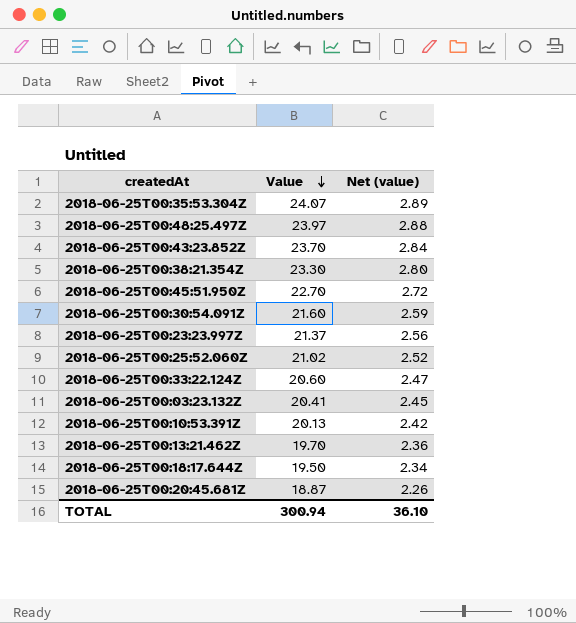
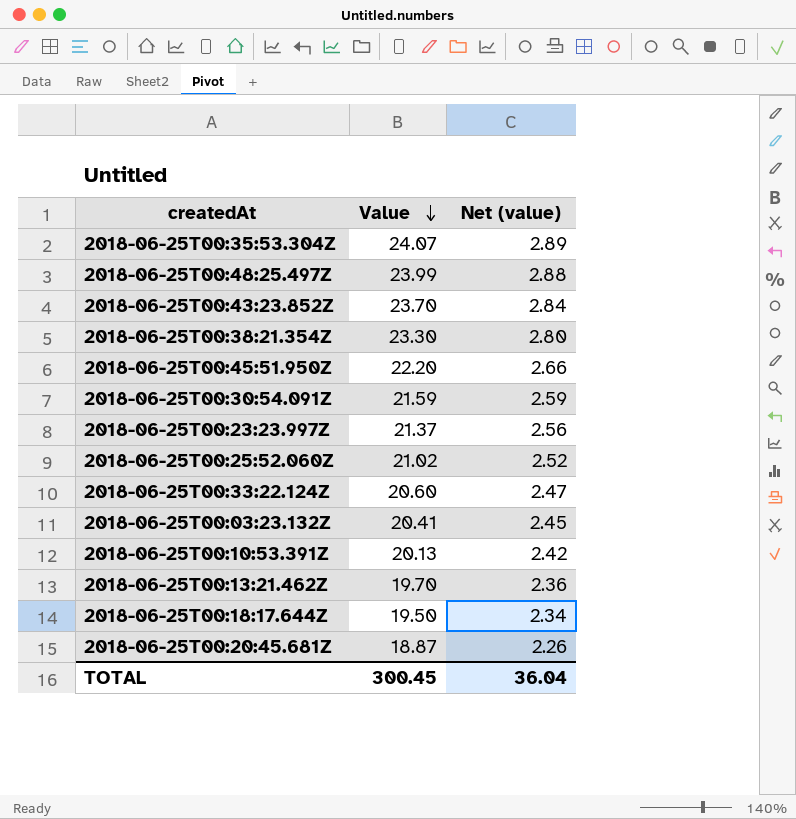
2018-06-25T00:48:25.497Z | Value: 23.97 -> 23.99
2018-06-25T00:45:51.950Z | Value: 22.70 -> 22.20
2018-06-25T00:45:51.950Z | Net (value): 2.72 -> 2.66
2018-06-25T00:30:54.091Z | Value: 21.60 -> 21.59
TOTAL | Value: 300.94 -> 300.45
TOTAL | Net (value): 36.10 -> 36.04

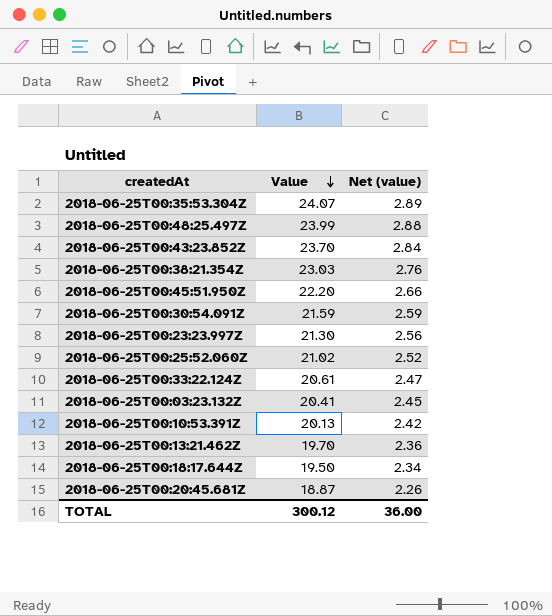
2018-06-25T00:38:21.354Z | Value: 23.30 -> 23.03
2018-06-25T00:38:21.354Z | Net (value): 2.80 -> 2.76
2018-06-25T00:23:23.997Z | Value: 21.37 -> 21.30
2018-06-25T00:33:22.124Z | Value: 20.60 -> 20.61
TOTAL | Value: 300.45 -> 300.12
TOTAL | Net (value): 36.04 -> 36.00

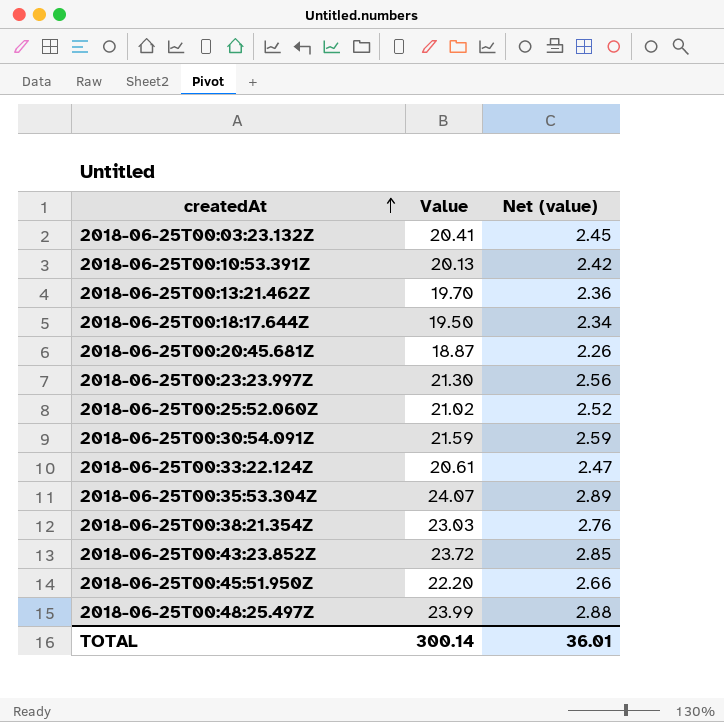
row order: Value descending -> createdAt ascending
2018-06-25T00:43:23.852Z | Value: 23.70 -> 23.72
2018-06-25T00:43:23.852Z | Net (value): 2.84 -> 2.85
TOTAL | Value: 300.12 -> 300.14
TOTAL | Net (value): 36.00 -> 36.01

